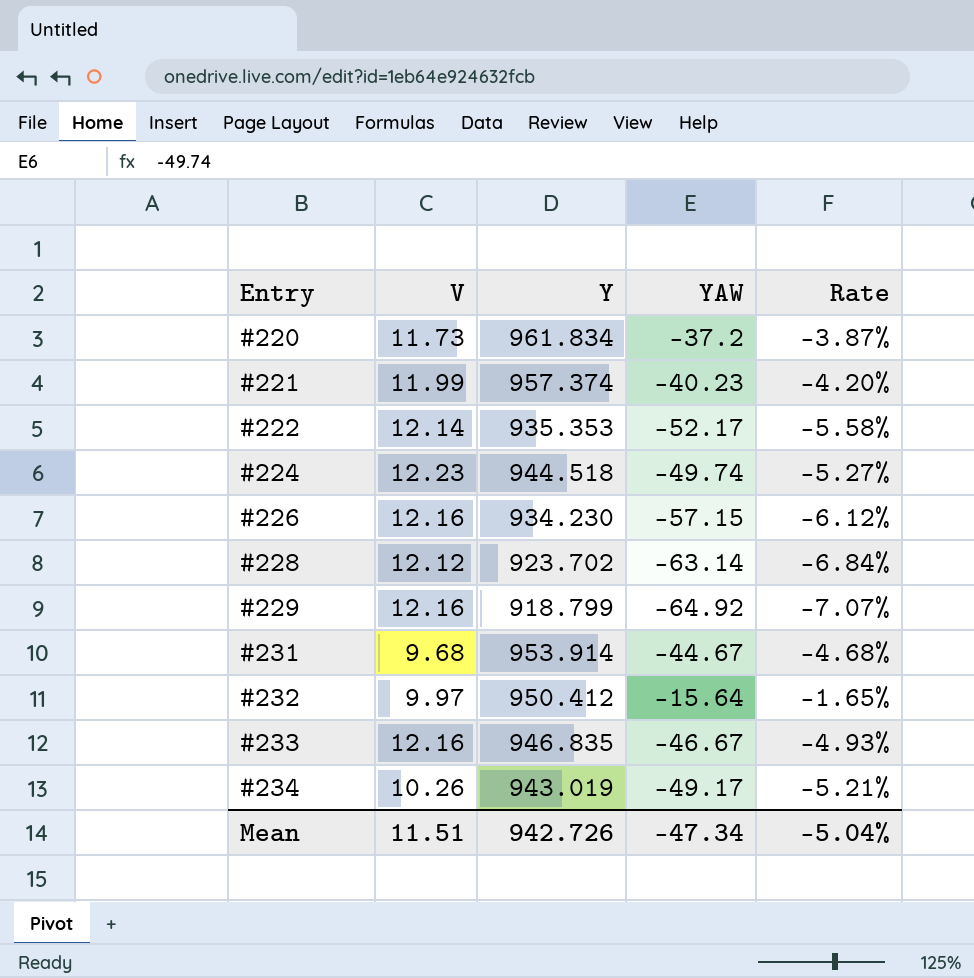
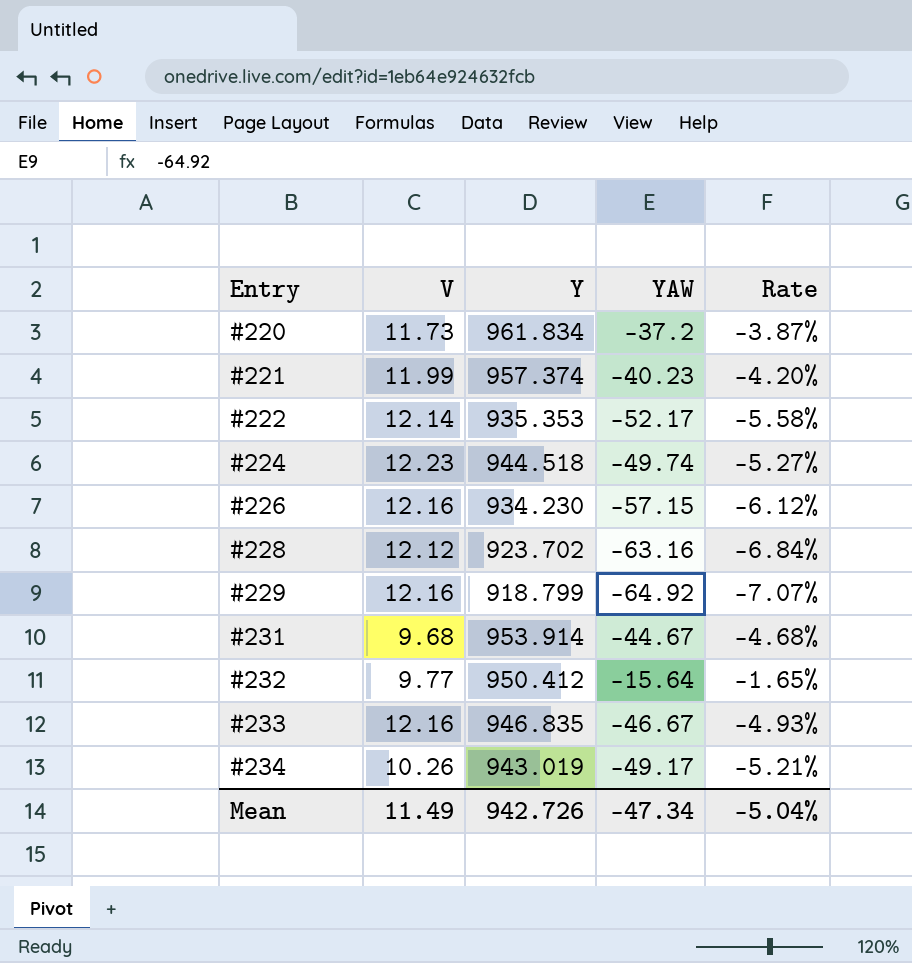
#228 | YAW: -63.14 -> -63.16
#232 | V: 9.97 -> 9.77
Mean | V: 11.51 -> 11.49

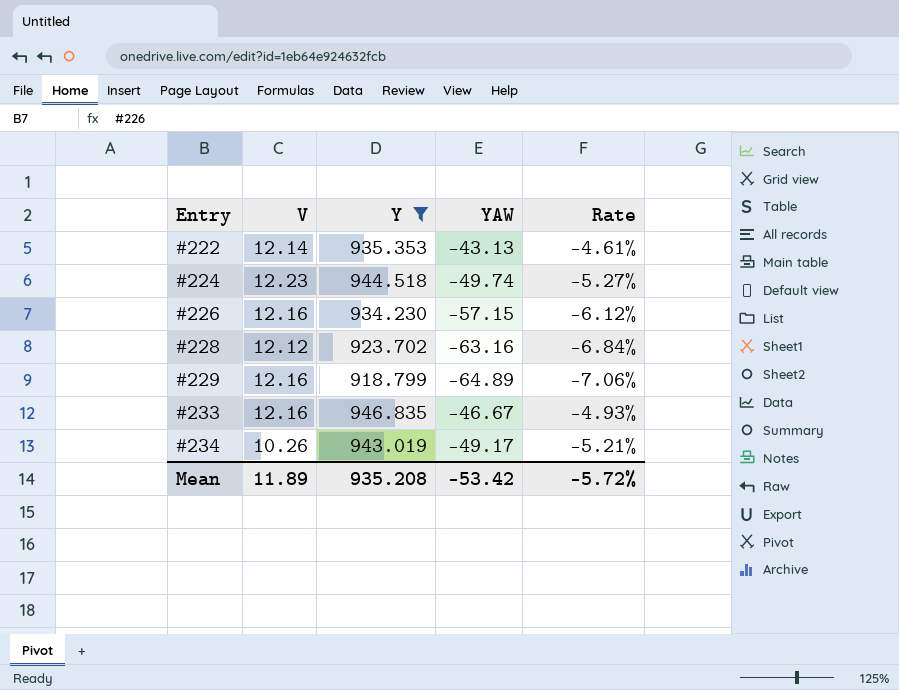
filter: none -> Y <= 946.835
#222 | YAW: -52.17 -> -43.13
#222 | Rate: -5.58% -> -4.61%
#229 | YAW: -64.92 -> -64.89
#229 | Rate: -7.07% -> -7.06%
Mean | V: 11.49 -> 11.89
Mean | Y: 942.726 -> 935.208
Mean | YAW: -47.34 -> -53.42
Mean | Rate: -5.04% -> -5.72%

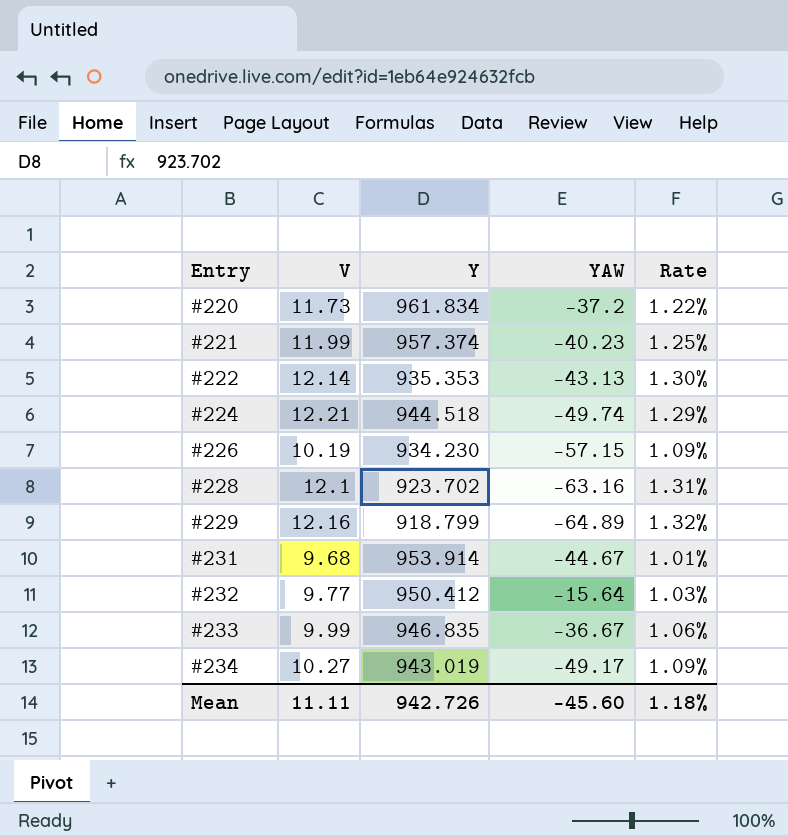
filter: Y <= 946.835 -> none
column Rate | formula: [YAW] / [Y] -> [V] / [Y]
#224 | V: 12.23 -> 12.21
#226 | V: 12.16 -> 10.19
#228 | V: 12.12 -> 12.1
#233 | V: 12.16 -> 9.99
#233 | YAW: -46.67 -> -36.67
#234 | V: 10.26 -> 10.27
Mean | V: 11.89 -> 11.11
Mean | Y: 935.208 -> 942.726
Mean | YAW: -53.42 -> -45.60
Mean | Rate: -5.72% -> 1.18%

